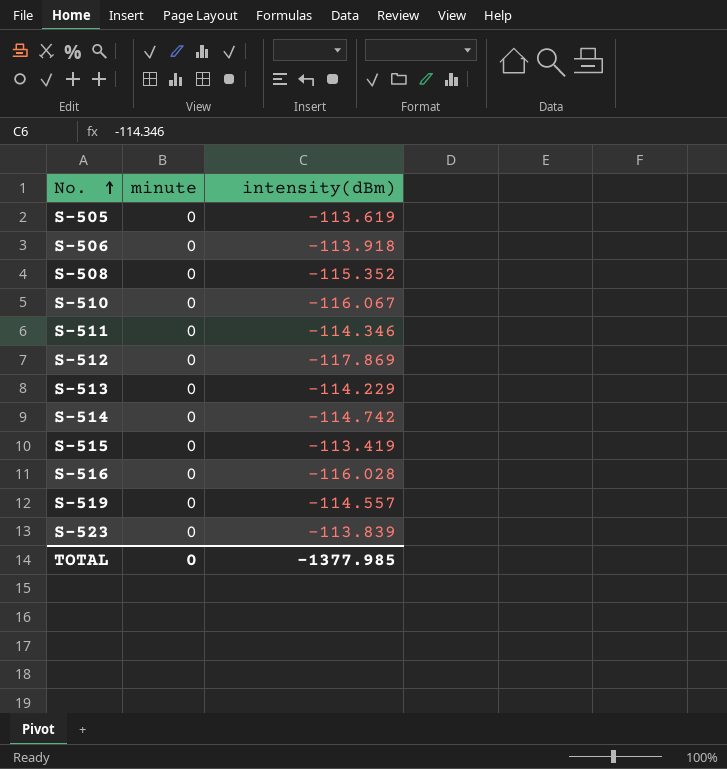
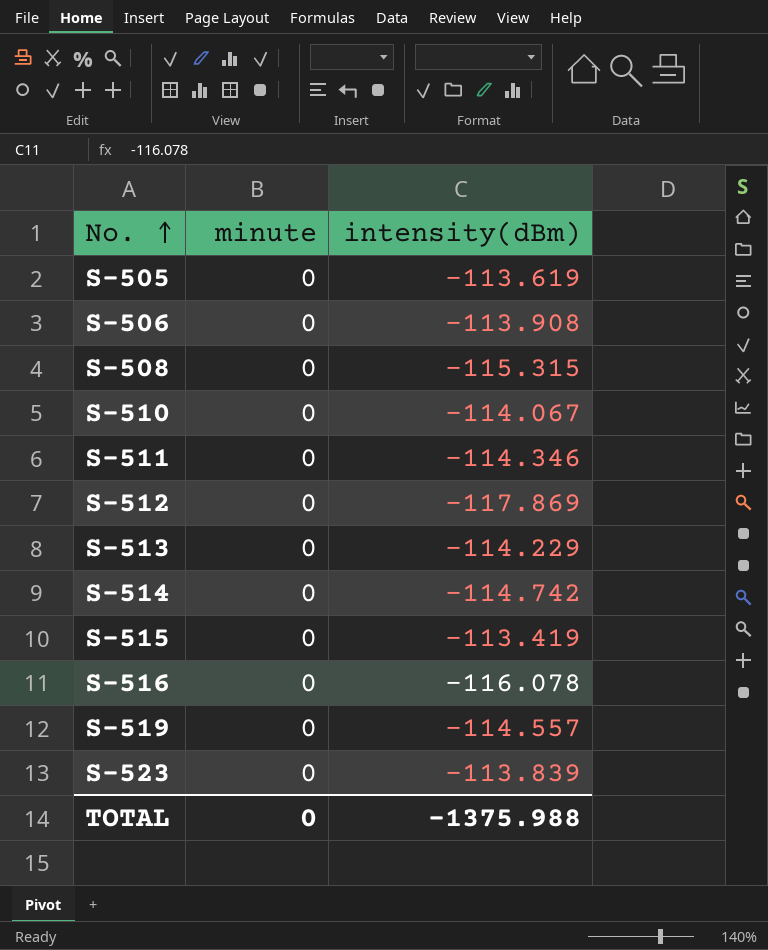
S-506 | intensity(dBm): -113.918 -> -113.908
S-508 | intensity(dBm): -115.352 -> -115.315
S-510 | intensity(dBm): -116.067 -> -114.067
S-516 | intensity(dBm): -116.028 -> -116.078
TOTAL | intensity(dBm): -1377.985 -> -1375.988

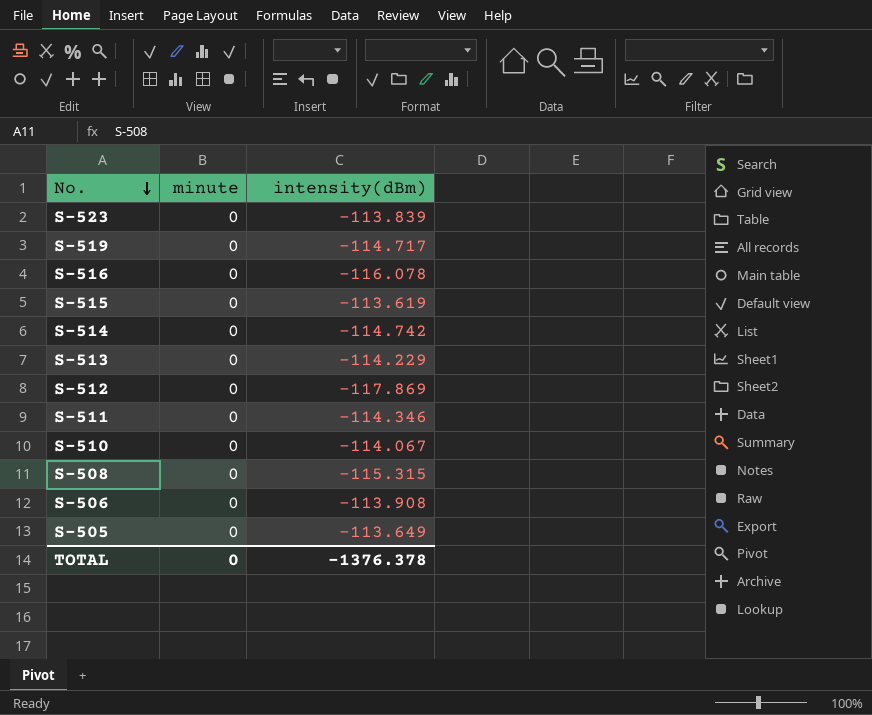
row order: No. ascending -> No. descending
S-519 | intensity(dBm): -114.557 -> -114.717
S-515 | intensity(dBm): -113.419 -> -113.619
S-505 | intensity(dBm): -113.619 -> -113.649
TOTAL | intensity(dBm): -1375.988 -> -1376.378

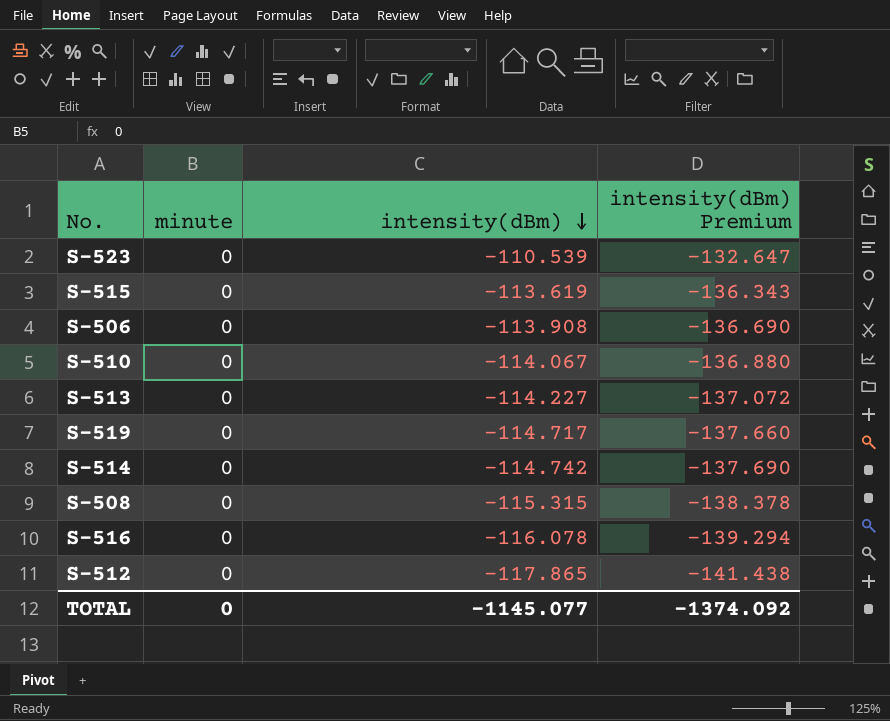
row order: No. descending -> intensity(dBm) descending
column intensity(dBm) Premium | formula: none -> [intensity(dBm)] * 1.2
row S-511: 0 | -114.346 -> none
row S-505: 0 | -113.649 -> none
S-523 | intensity(dBm): -113.839 -> -110.539
S-513 | intensity(dBm): -114.229 -> -114.227
S-512 | intensity(dBm): -117.869 -> -117.865
TOTAL | intensity(dBm): -1376.378 -> -1145.077

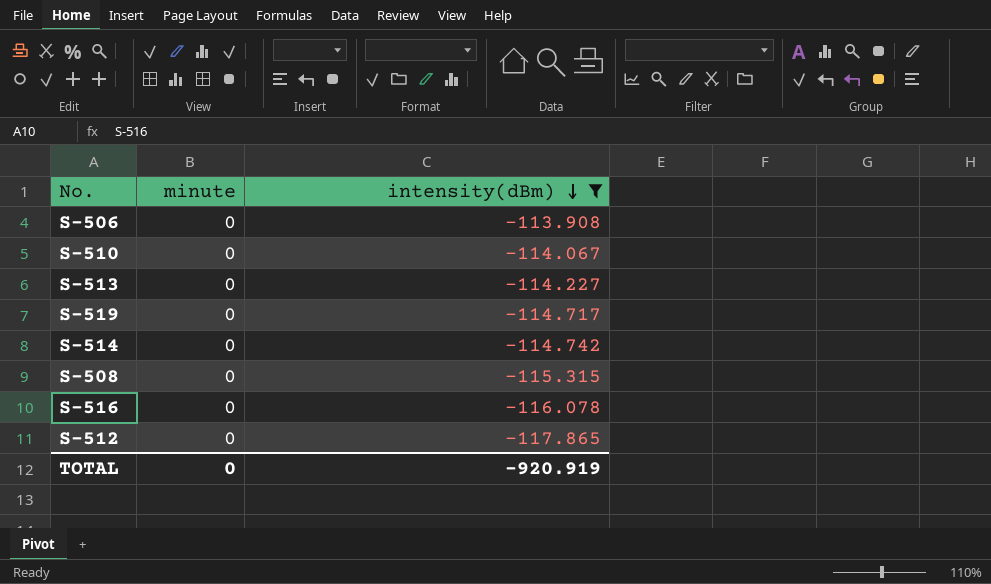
filter: none -> intensity(dBm) <= -113.908
column intensity(dBm) Premium | formula: [intensity(dBm)] * 1.2 -> none
TOTAL | intensity(dBm): -1145.077 -> -920.919

